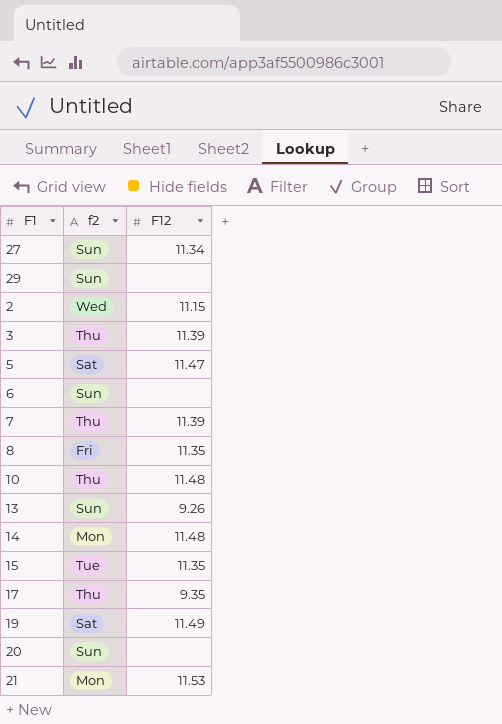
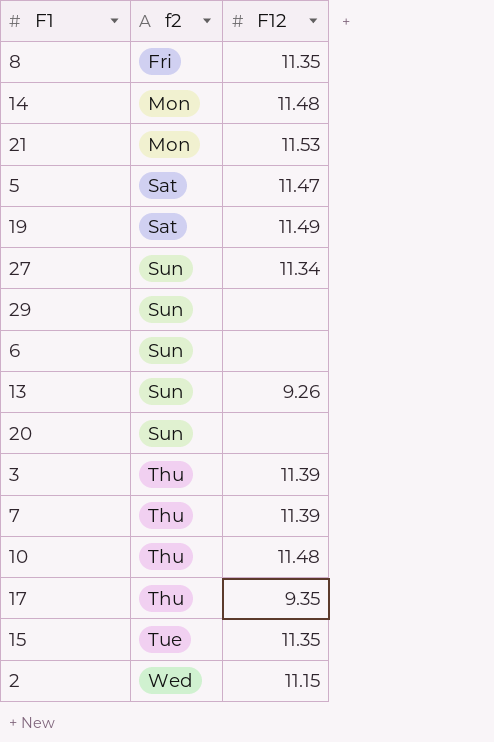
row order: none -> f2 ascending

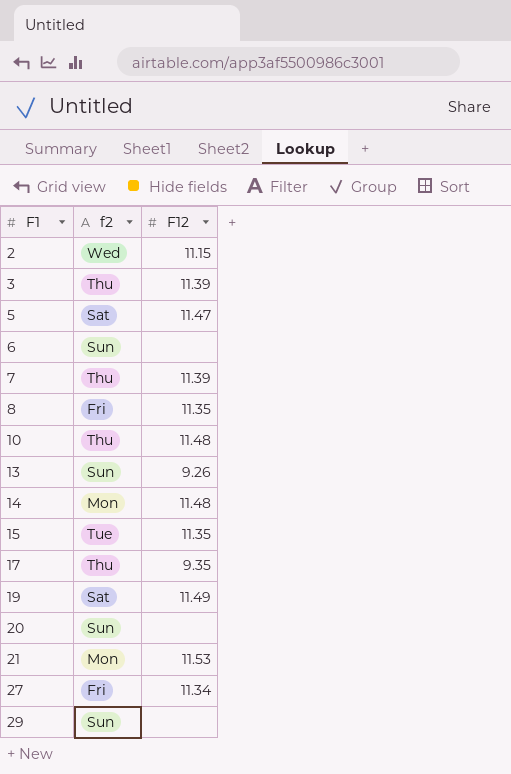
row order: f2 ascending -> F1 ascending
27 | f2: Sun -> Fri

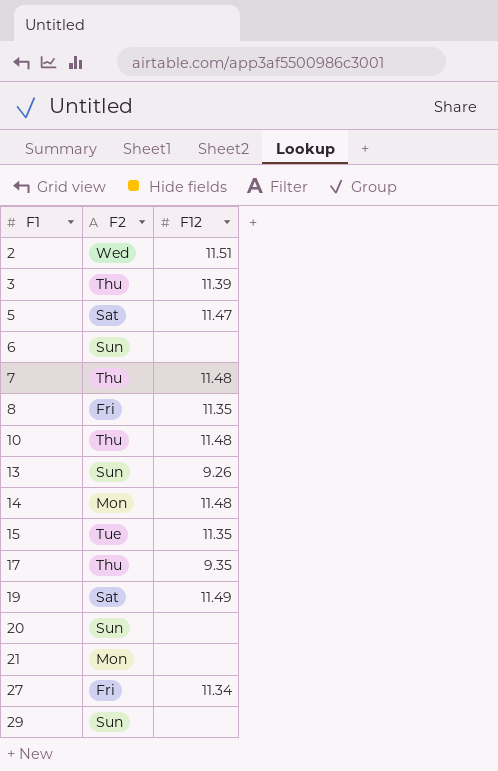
column name: f2 -> F2
2 | F12: 11.15 -> 11.51
7 | F12: 11.39 -> 11.48
21 | F12: 11.53 -> none

